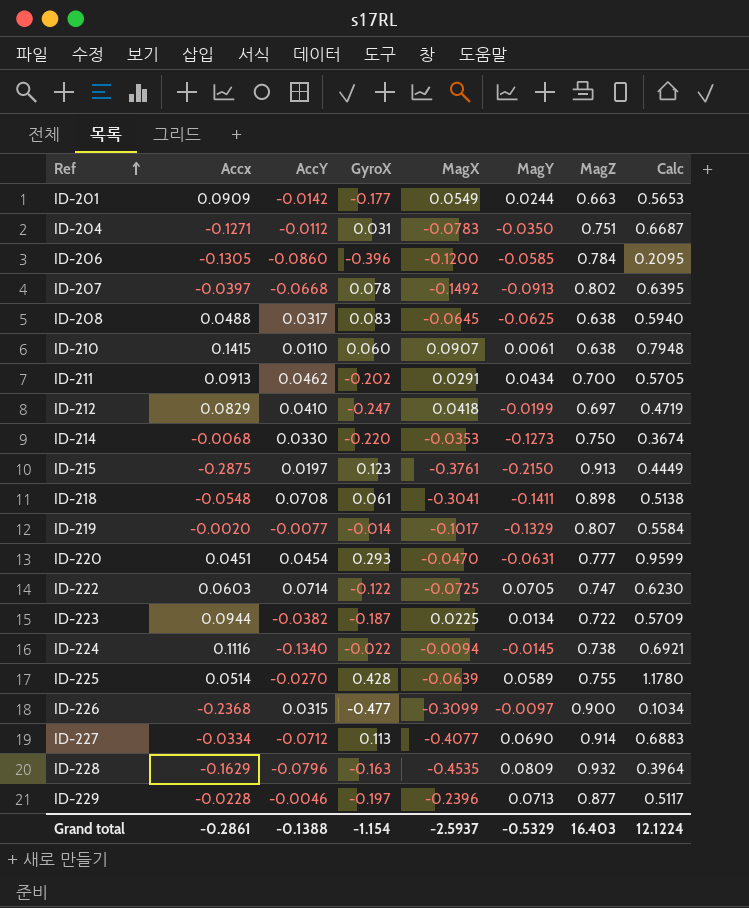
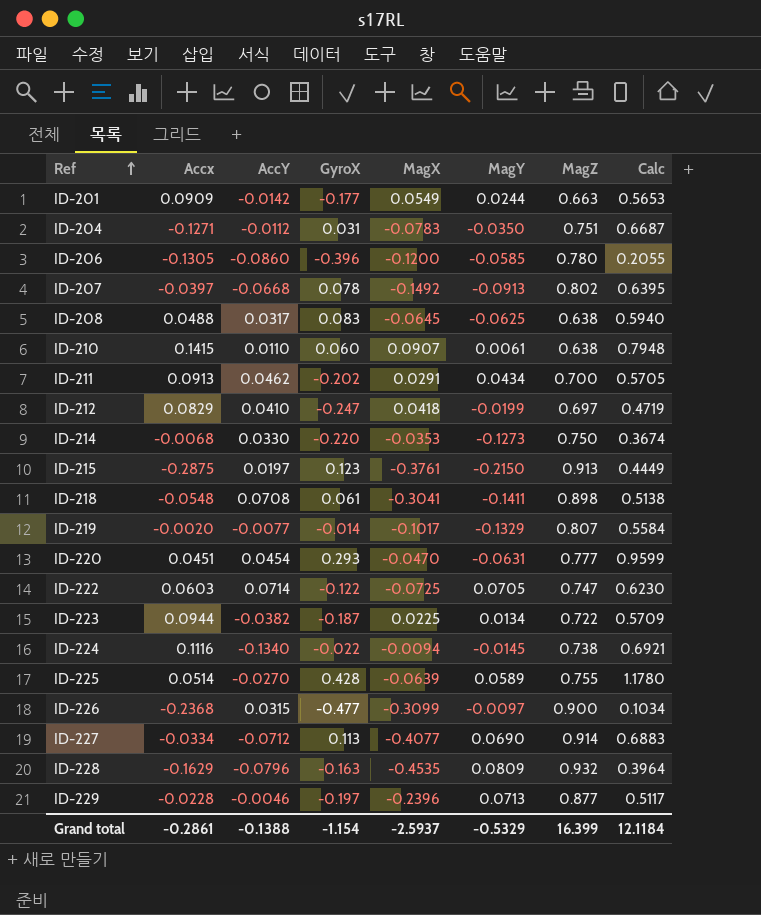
ID-206 | MagZ: 0.784 -> 0.780
ID-206 | Calc: 0.2095 -> 0.2055
Grand total | MagZ: 16.403 -> 16.399
Grand total | Calc: 12.1224 -> 12.1184

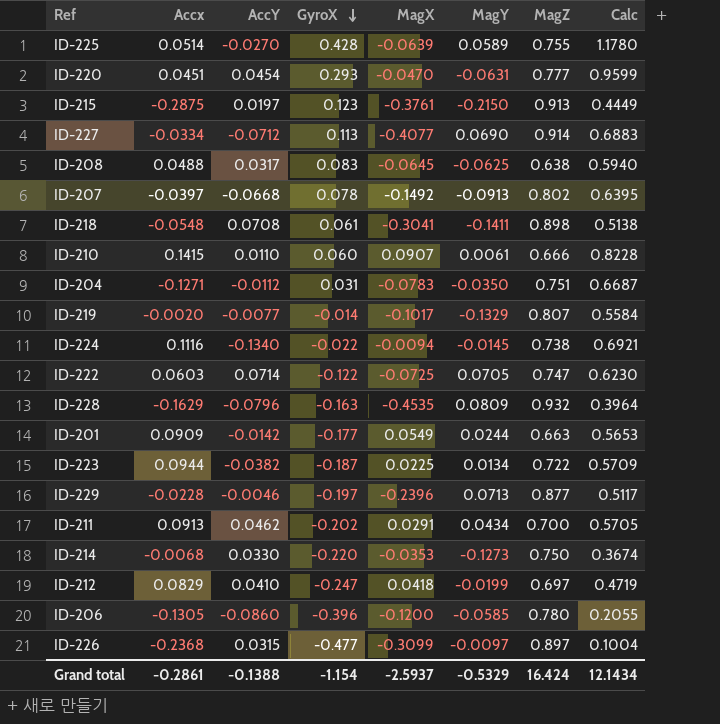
row order: Ref ascending -> GyroX descending
ID-210 | MagZ: 0.638 -> 0.666
ID-210 | Calc: 0.7948 -> 0.8228
ID-226 | MagZ: 0.900 -> 0.897
ID-226 | Calc: 0.1034 -> 0.1004
Grand total | MagZ: 16.399 -> 16.424
Grand total | Calc: 12.1184 -> 12.1434

